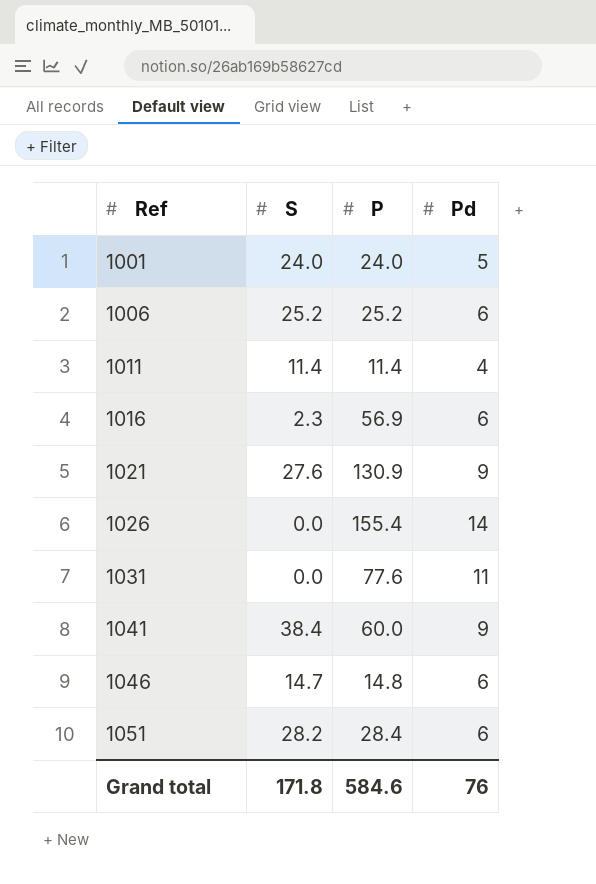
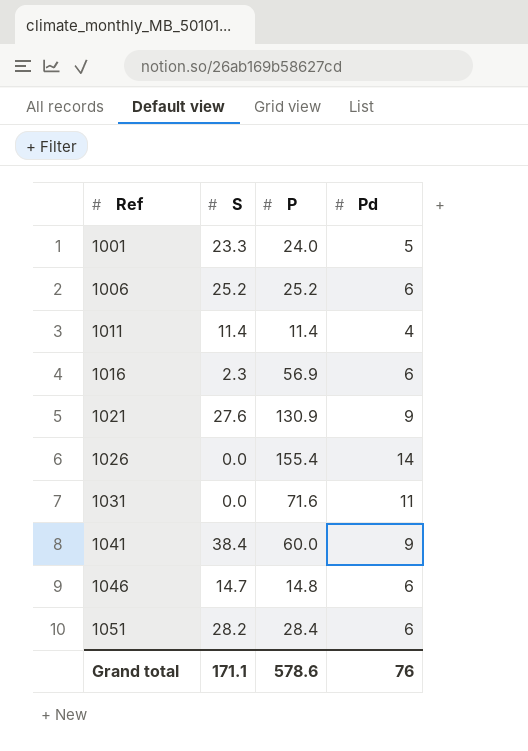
1001 | S: 24.0 -> 23.3
1031 | P: 77.6 -> 71.6
Grand total | S: 171.8 -> 171.1
Grand total | P: 584.6 -> 578.6

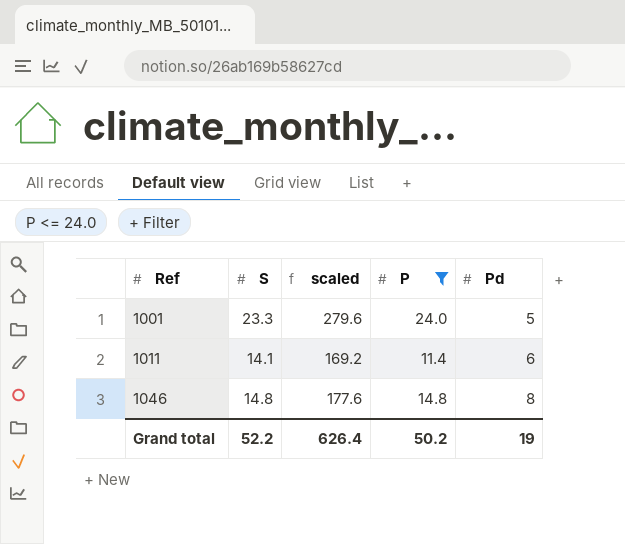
filter: none -> P <= 24.0
column scaled | formula: none -> [S] * 12
1011 | S: 11.4 -> 14.1
1011 | Pd: 4 -> 6
1046 | S: 14.7 -> 14.8
1046 | Pd: 6 -> 8
Grand total | S: 171.1 -> 52.2
Grand total | P: 578.6 -> 50.2
Grand total | Pd: 76 -> 19

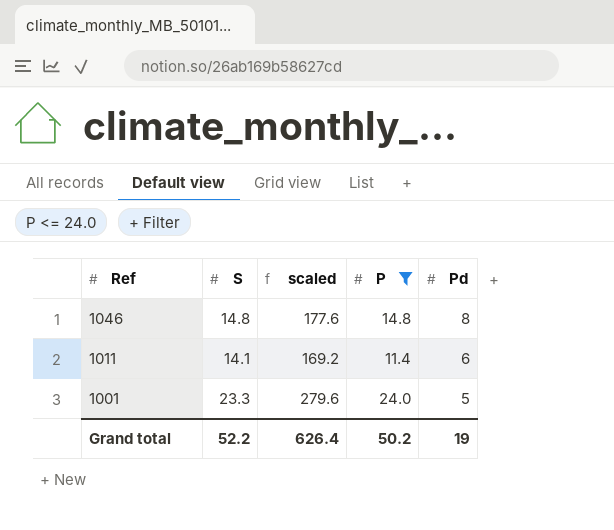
row order: Ref ascending -> Ref descending

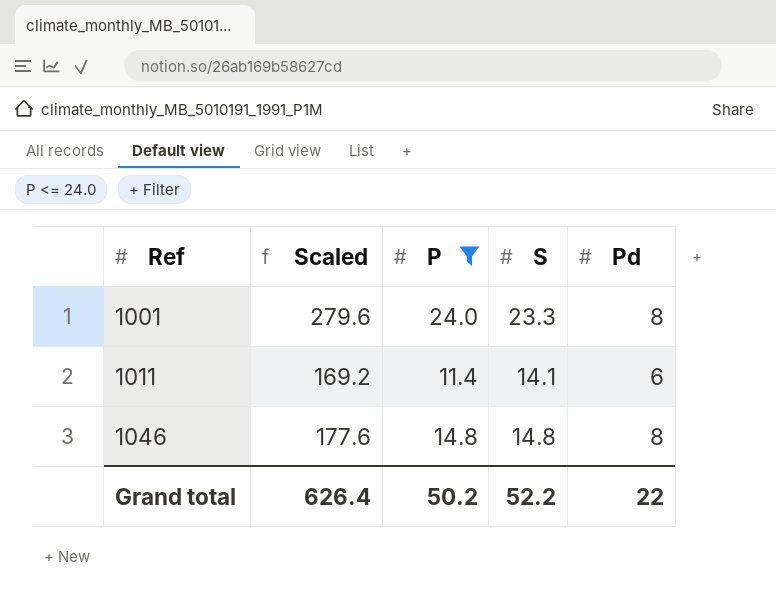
row order: Ref descending -> Ref ascending
column name: scaled -> Scaled
column S | position: 2 -> 4
1001 | Pd: 5 -> 8
Grand total | Pd: 19 -> 22

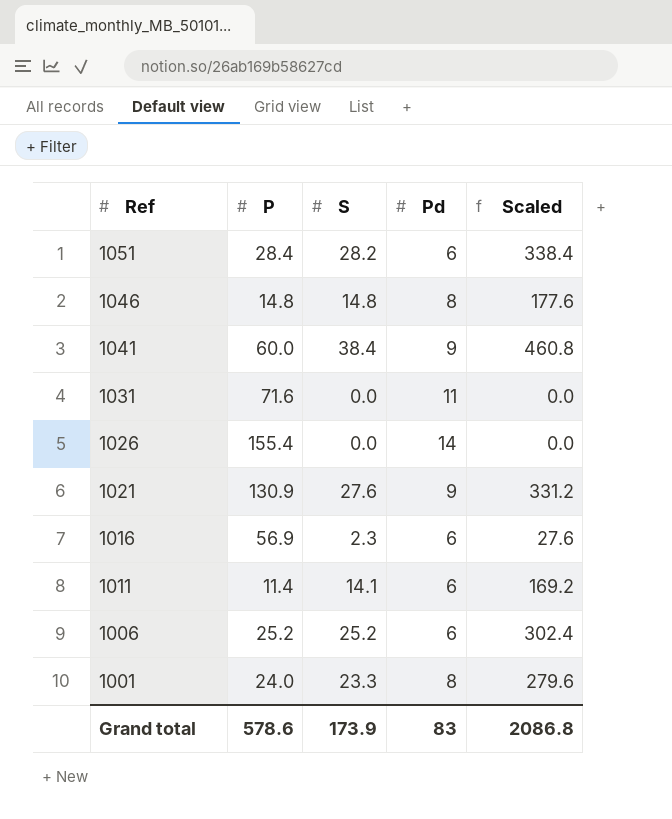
filter: P <= 24.0 -> none
row order: Ref ascending -> Ref descending
column Scaled | position: 2 -> 5
Grand total | P: 50.2 -> 578.6
Grand total | S: 52.2 -> 173.9
Grand total | Pd: 22 -> 83
Grand total | Scaled: 626.4 -> 2086.8

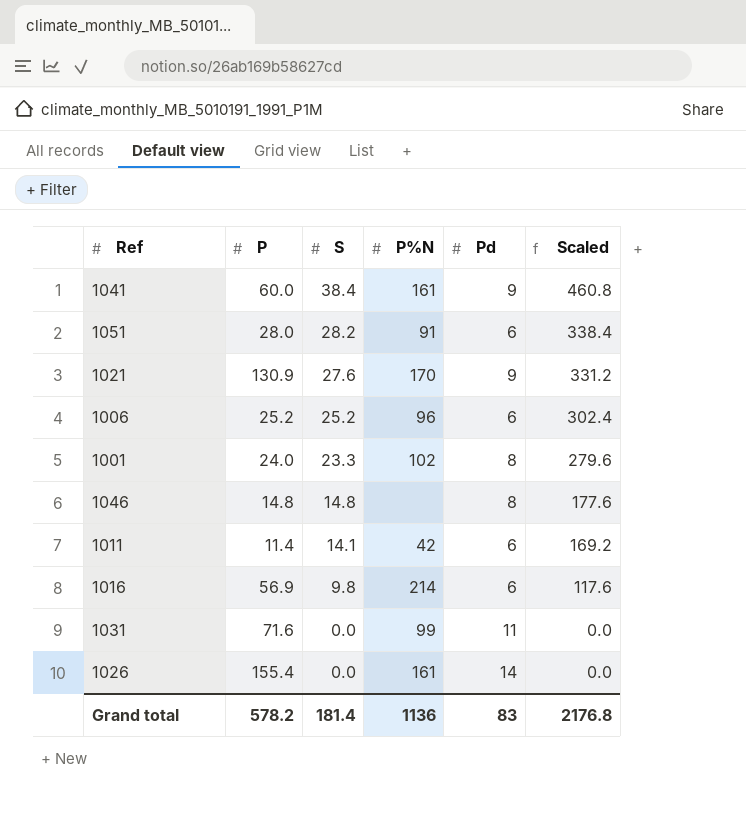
row order: Ref descending -> S descending
column P%N | position: none -> 4
1051 | P: 28.4 -> 28.0
1016 | S: 2.3 -> 9.8
1016 | Scaled: 27.6 -> 117.6
Grand total | P: 578.6 -> 578.2
Grand total | S: 173.9 -> 181.4
Grand total | Scaled: 2086.8 -> 2176.8

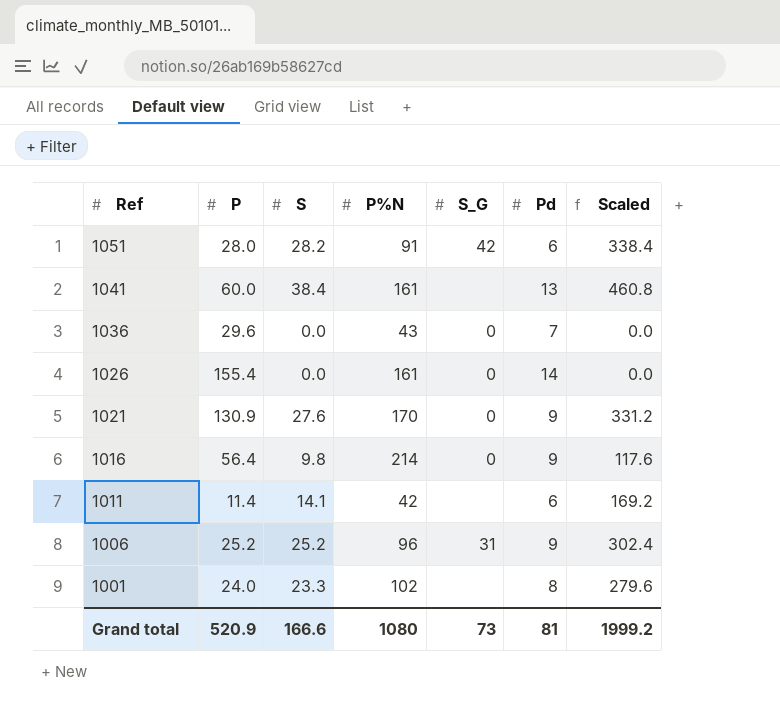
row order: S descending -> Ref descending
column S_G | position: none -> 5
row 1046: 14.8 | 14.8 | none | 8 | 177.6 -> none
row 1031: 71.6 | 0.0 | 99 | 11 | 0.0 -> none
1041 | Pd: 9 -> 13
row 1036: none -> 29.6 | 0.0 | 43 | 0 | 7 | 0.0
1016 | P: 56.9 -> 56.4
1016 | Pd: 6 -> 9
1006 | Pd: 6 -> 9
Grand total | P: 578.2 -> 520.9
Grand total | S: 181.4 -> 166.6
Grand total | P%N: 1136 -> 1080
Grand total | Pd: 83 -> 81
Grand total | Scaled: 2176.8 -> 1999.2

